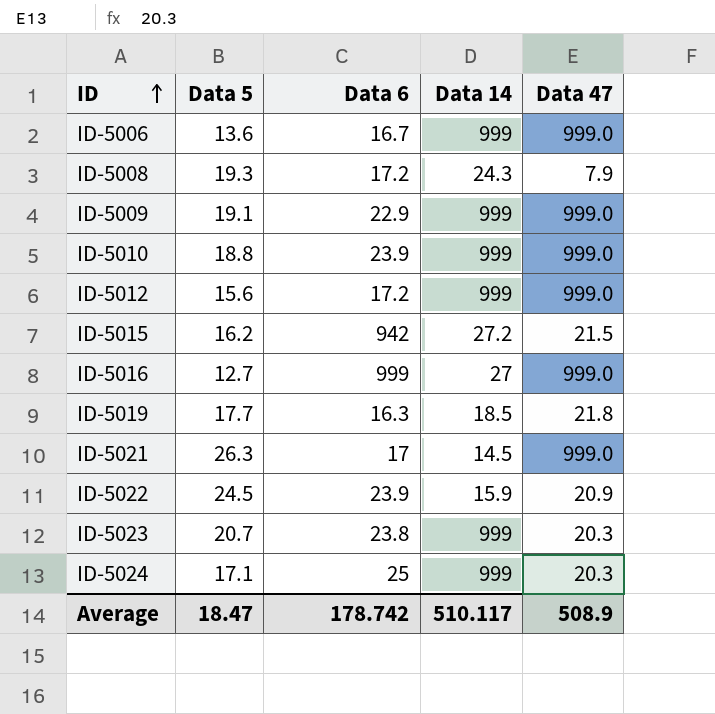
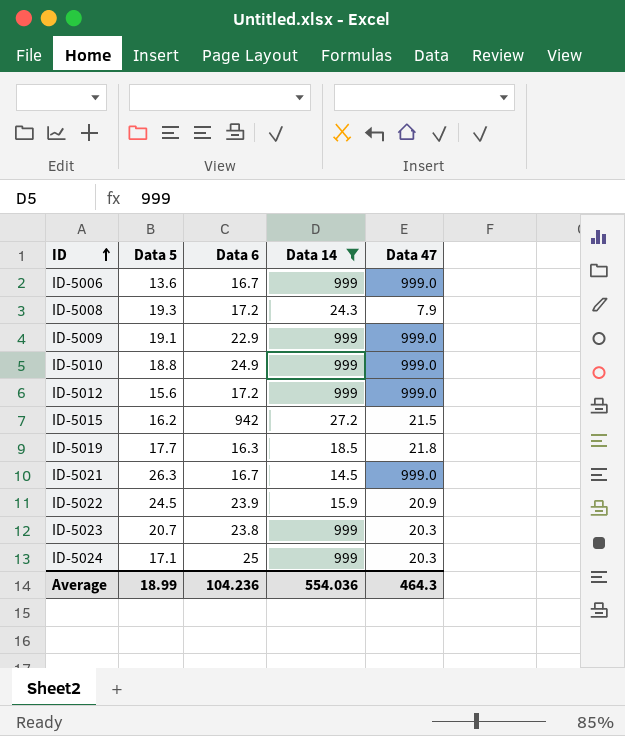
filter: none -> Data 14 != 27
ID-5010 | Data 6: 23.9 -> 24.9
ID-5021 | Data 6: 17 -> 16.7
Average | Data 5: 18.47 -> 18.99
Average | Data 6: 178.742 -> 104.236
Average | Data 14: 510.117 -> 554.036
Average | Data 47: 508.9 -> 464.3

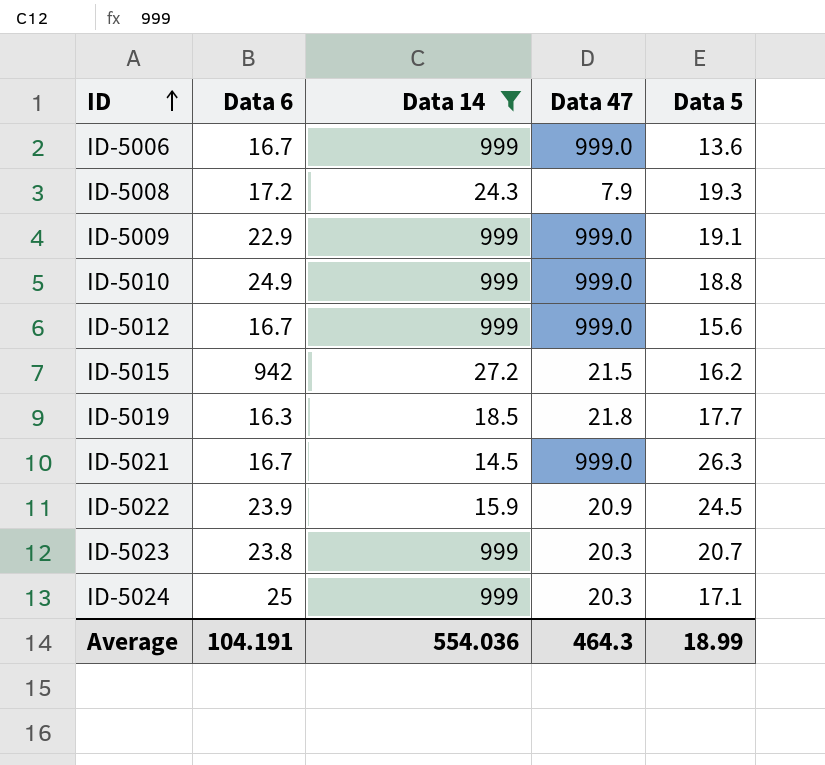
column Data 5 | position: 2 -> 5
ID-5012 | Data 6: 17.2 -> 16.7
Average | Data 6: 104.236 -> 104.191

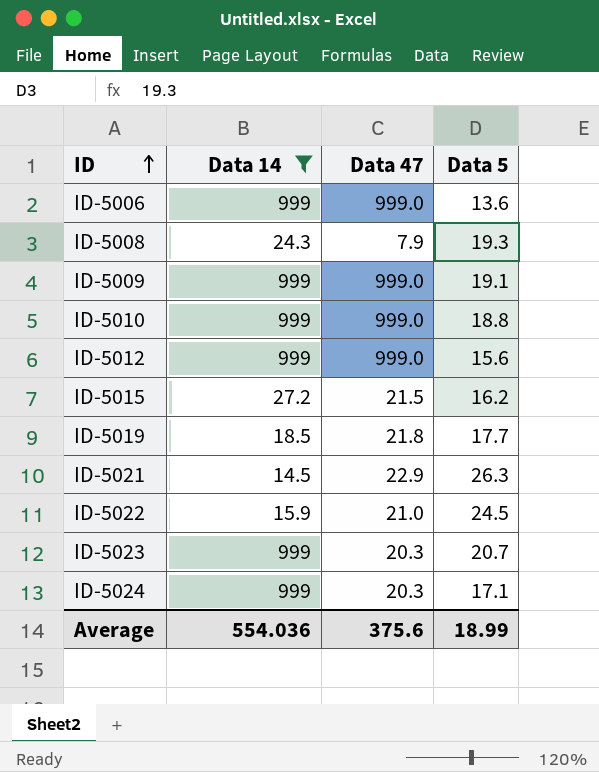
column Data 6 | position: 2 -> none
ID-5021 | Data 47: 999.0 -> 22.9
ID-5022 | Data 47: 20.9 -> 21.0
Average | Data 47: 464.3 -> 375.6

